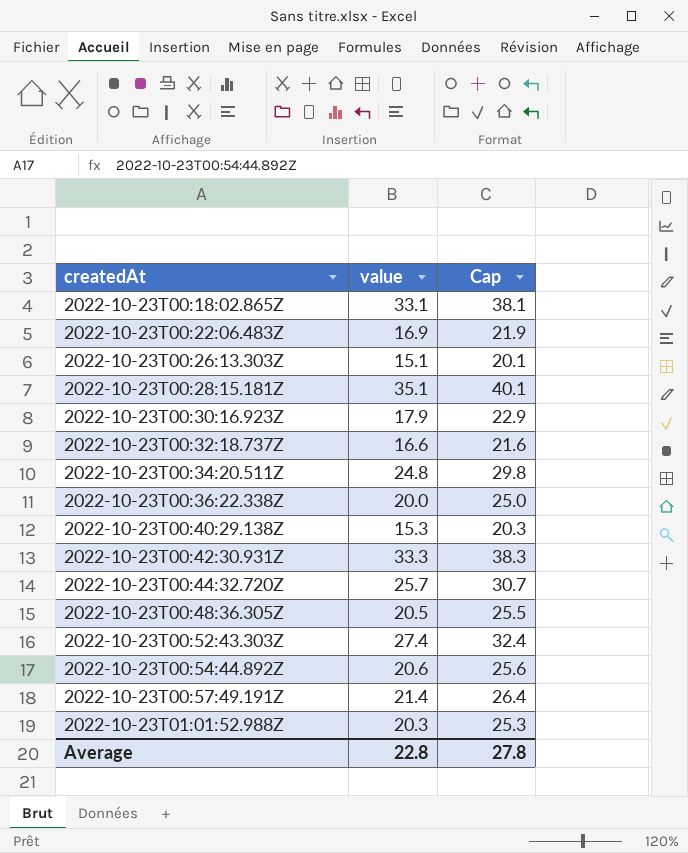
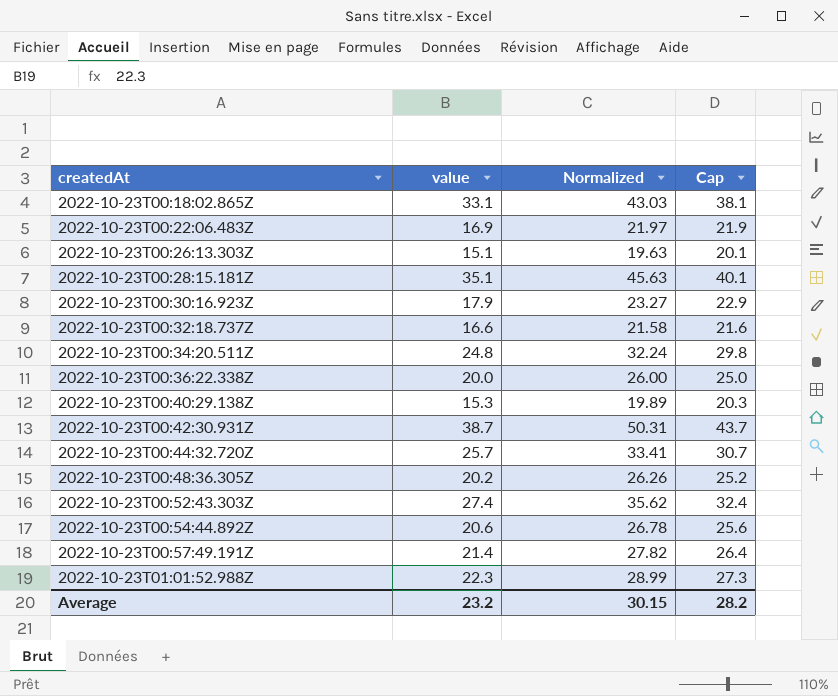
column Normalized | formula: none -> [value] * 1.3
2022-10-23T00:42:30.931Z | value: 33.3 -> 38.7
2022-10-23T00:42:30.931Z | Cap: 38.3 -> 43.7
2022-10-23T00:48:36.305Z | value: 20.5 -> 20.2
2022-10-23T00:48:36.305Z | Cap: 25.5 -> 25.2
2022-10-23T01:01:52.988Z | value: 20.3 -> 22.3
2022-10-23T01:01:52.988Z | Cap: 25.3 -> 27.3
Average | value: 22.8 -> 23.2
Average | Cap: 27.8 -> 28.2

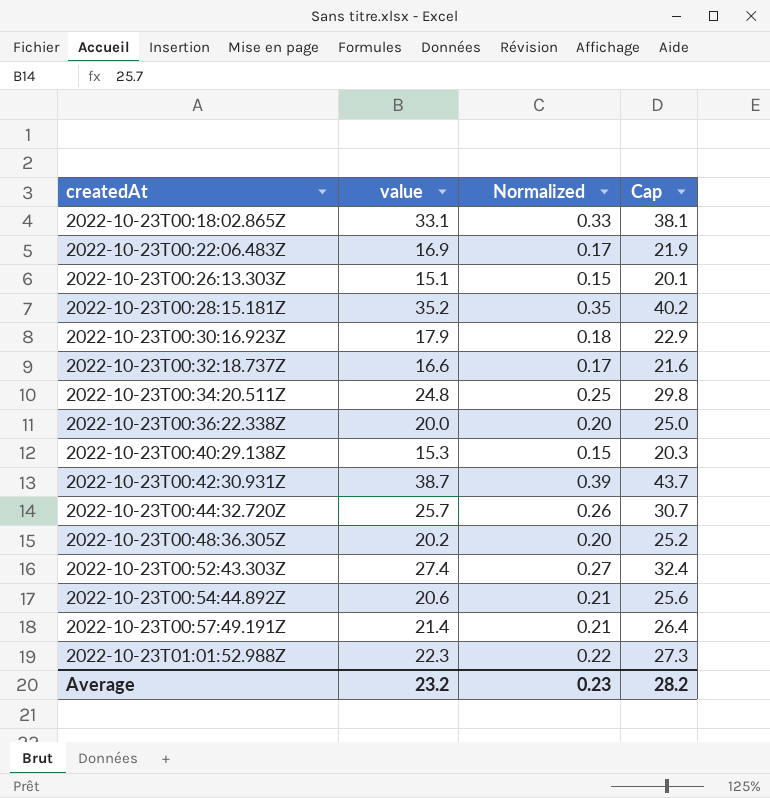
column Normalized | formula: [value] * 1.3 -> [value] * 0.01
2022-10-23T00:28:15.181Z | value: 35.1 -> 35.2
2022-10-23T00:28:15.181Z | Cap: 40.1 -> 40.2
Average | Normalized: 30.15 -> 0.23

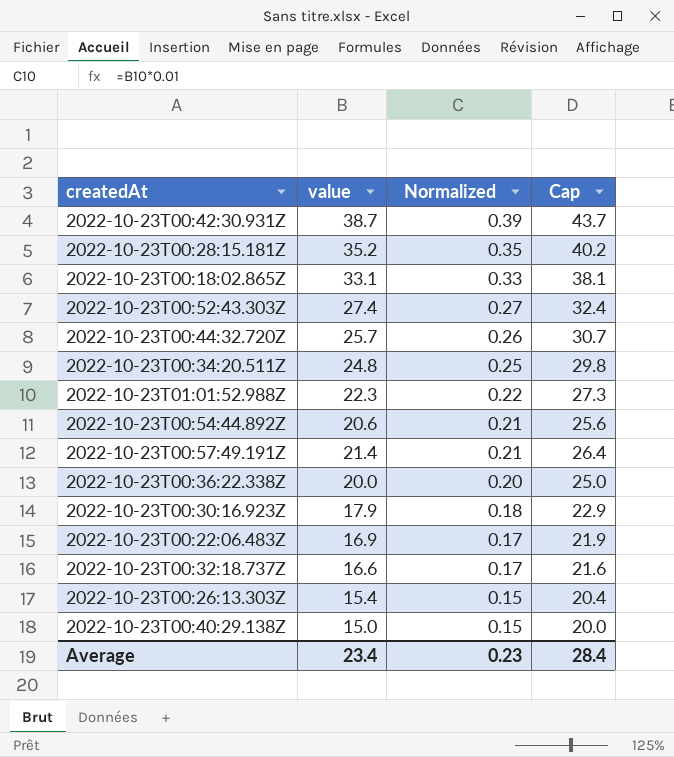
row order: createdAt ascending -> Normalized descending
row 2022-10-23T00:48:36.305Z: 20.2 | 0.20 | 25.2 -> none
2022-10-23T00:26:13.303Z | value: 15.1 -> 15.4
2022-10-23T00:26:13.303Z | Cap: 20.1 -> 20.4
2022-10-23T00:40:29.138Z | value: 15.3 -> 15.0
2022-10-23T00:40:29.138Z | Cap: 20.3 -> 20.0
Average | value: 23.2 -> 23.4
Average | Cap: 28.2 -> 28.4

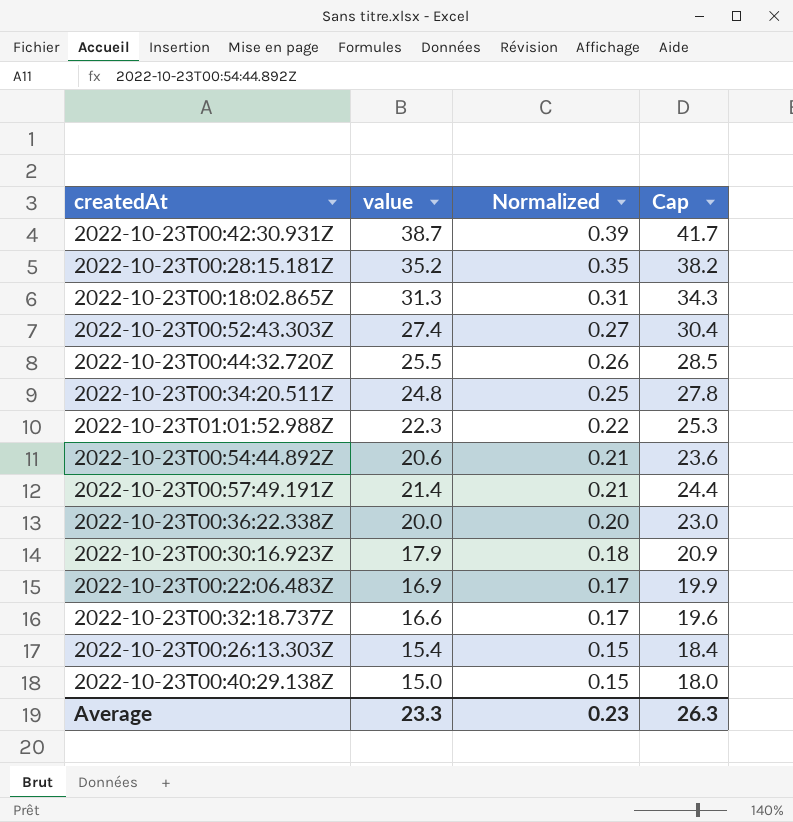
column Cap | formula: [value] + 5 -> [value] + 3
2022-10-23T00:18:02.865Z | value: 33.1 -> 31.3
2022-10-23T00:18:02.865Z | Normalized: 0.33 -> 0.31
2022-10-23T00:44:32.720Z | value: 25.7 -> 25.5
Average | value: 23.4 -> 23.3
Average | Cap: 28.4 -> 26.3

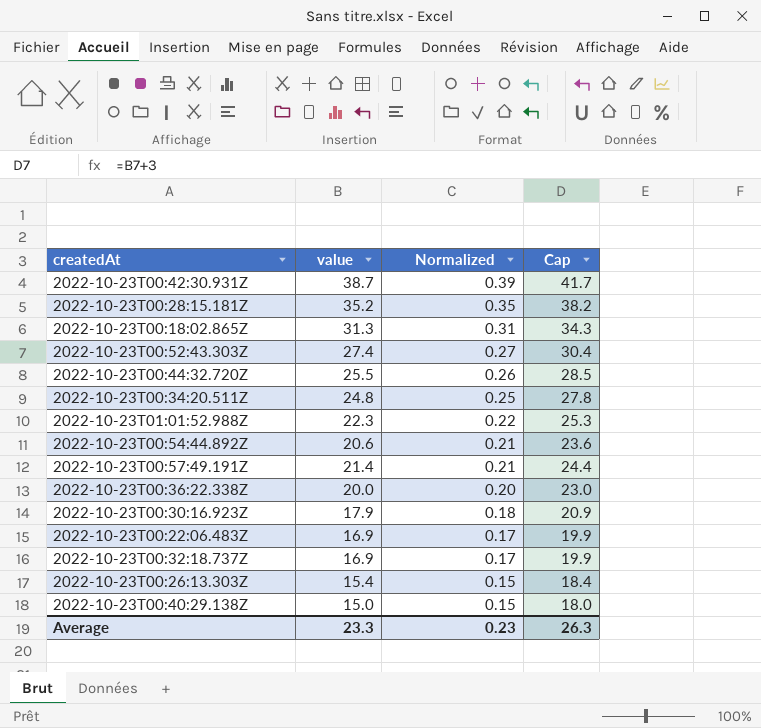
2022-10-23T00:32:18.737Z | value: 16.6 -> 16.9
2022-10-23T00:32:18.737Z | Cap: 19.6 -> 19.9

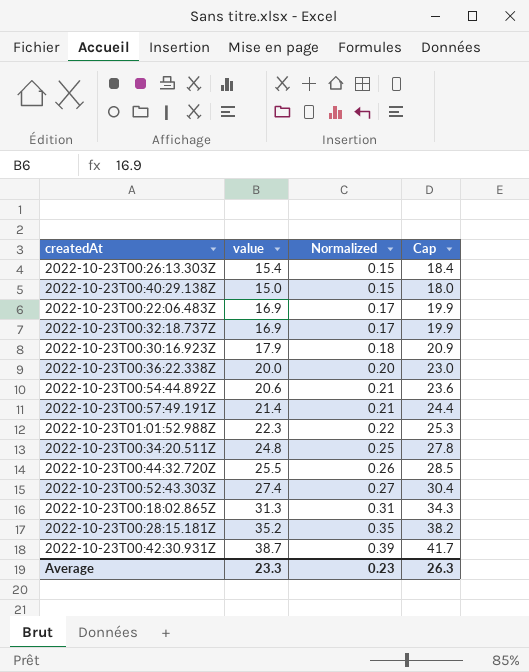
row order: Normalized descending -> Normalized ascending

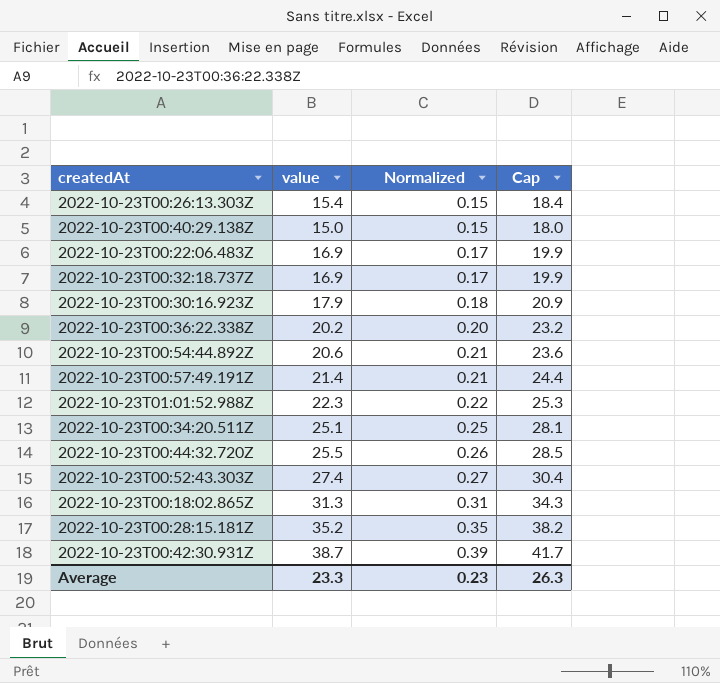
2022-10-23T00:36:22.338Z | value: 20.0 -> 20.2
2022-10-23T00:36:22.338Z | Cap: 23.0 -> 23.2
2022-10-23T00:34:20.511Z | value: 24.8 -> 25.1
2022-10-23T00:34:20.511Z | Cap: 27.8 -> 28.1

